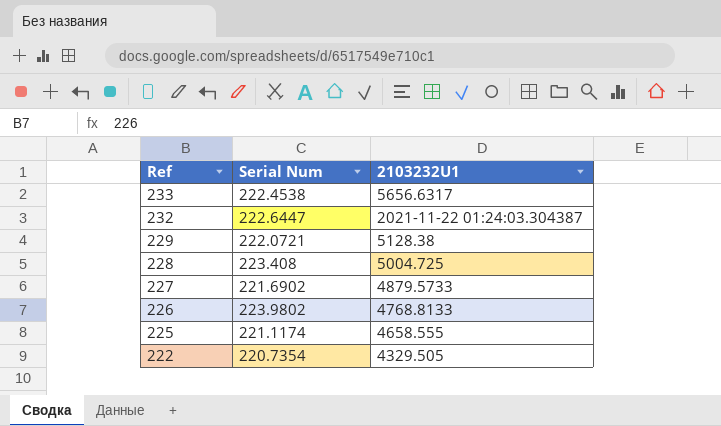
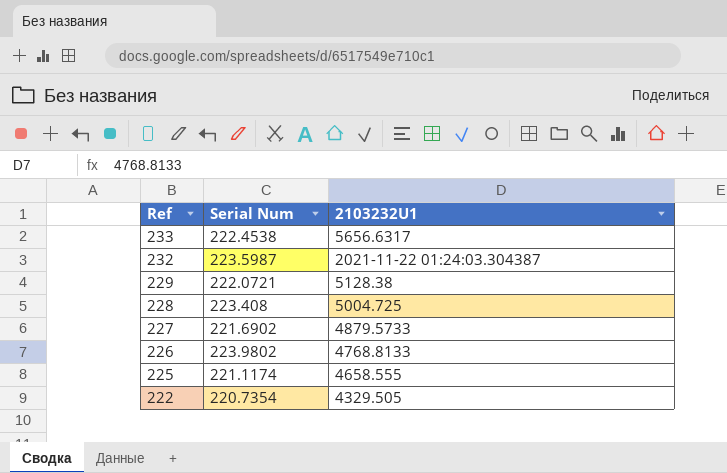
232 | Serial Num: 222.6447 -> 223.5987

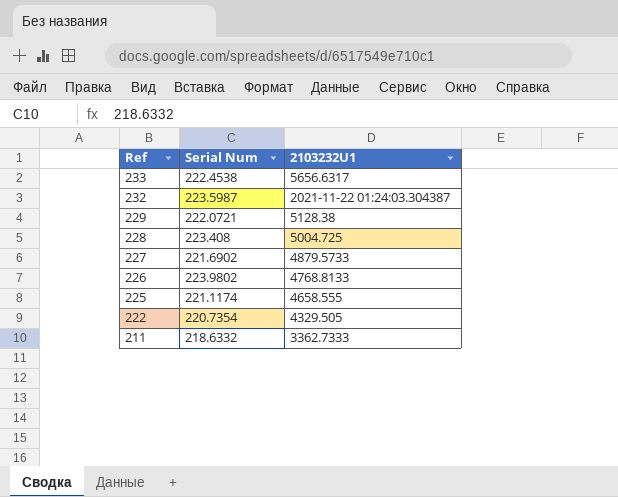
row 211: none -> 218.6332 | 3362.7333

